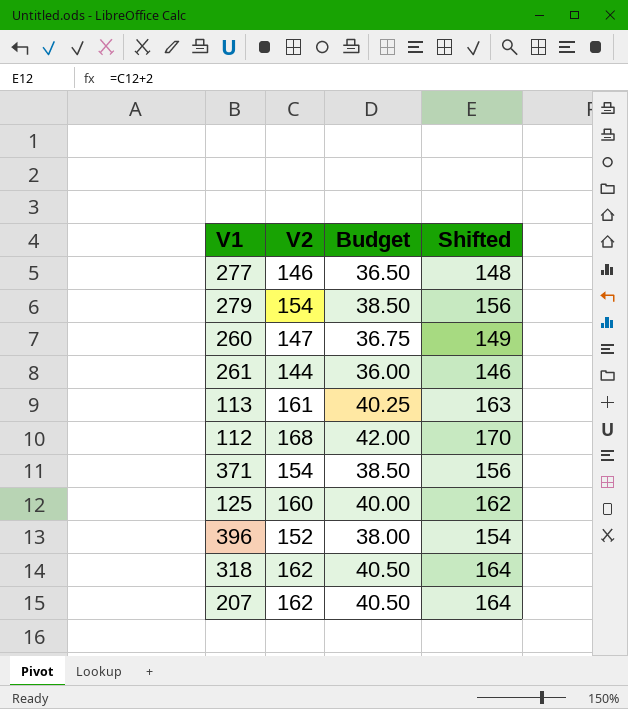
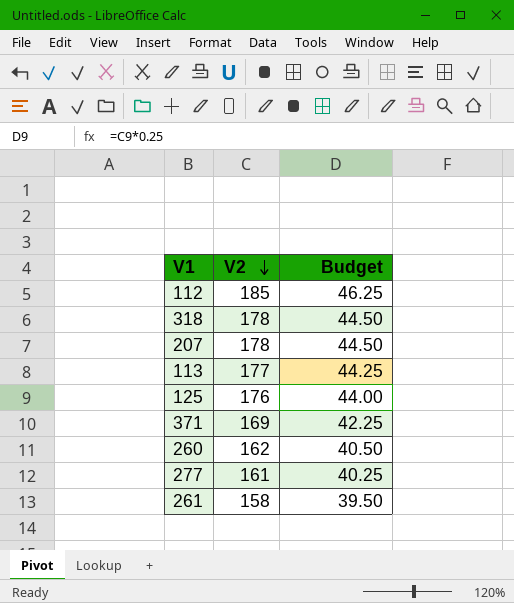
row order: none -> V2 descending
column Shifted | formula: [V2] + 2 -> none
row 279: 154 | 38.50 | 156 -> none
row 396: 152 | 38.00 | 154 -> none
112 | V2: 168 -> 185
112 | Budget: 42.00 -> 46.25
318 | V2: 162 -> 178
318 | Budget: 40.50 -> 44.50
207 | V2: 162 -> 178
207 | Budget: 40.50 -> 44.50
113 | V2: 161 -> 177
113 | Budget: 40.25 -> 44.25
125 | V2: 160 -> 176
125 | Budget: 40.00 -> 44.00
371 | V2: 154 -> 169
371 | Budget: 38.50 -> 42.25
260 | V2: 147 -> 162
260 | Budget: 36.75 -> 40.50
277 | V2: 146 -> 161
277 | Budget: 36.50 -> 40.25
261 | V2: 144 -> 158
261 | Budget: 36.00 -> 39.50

